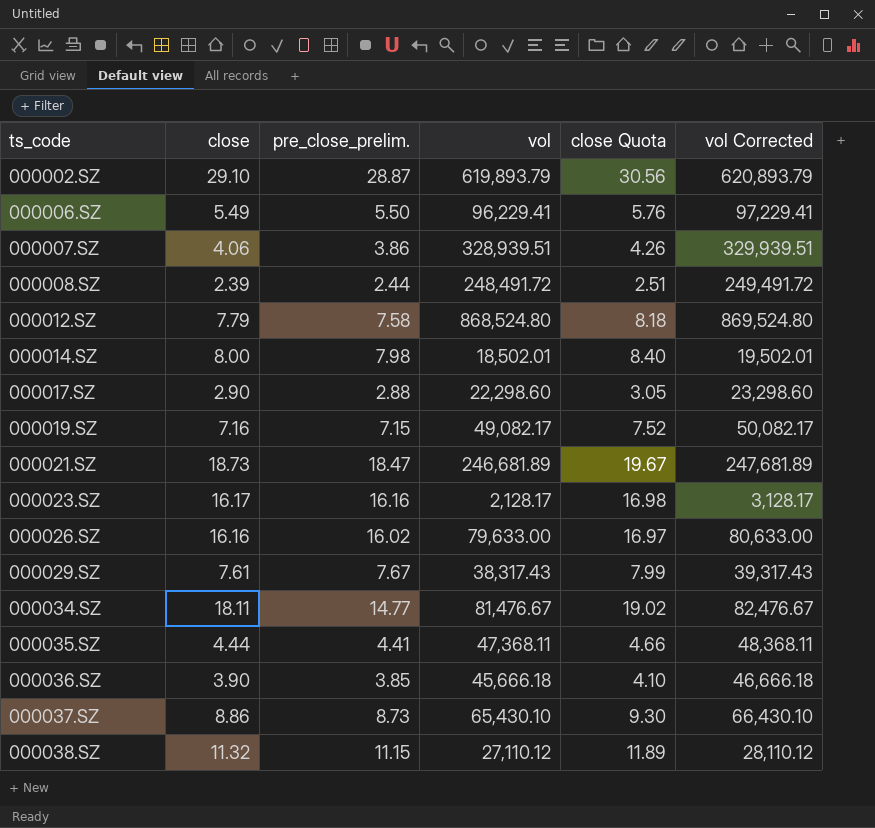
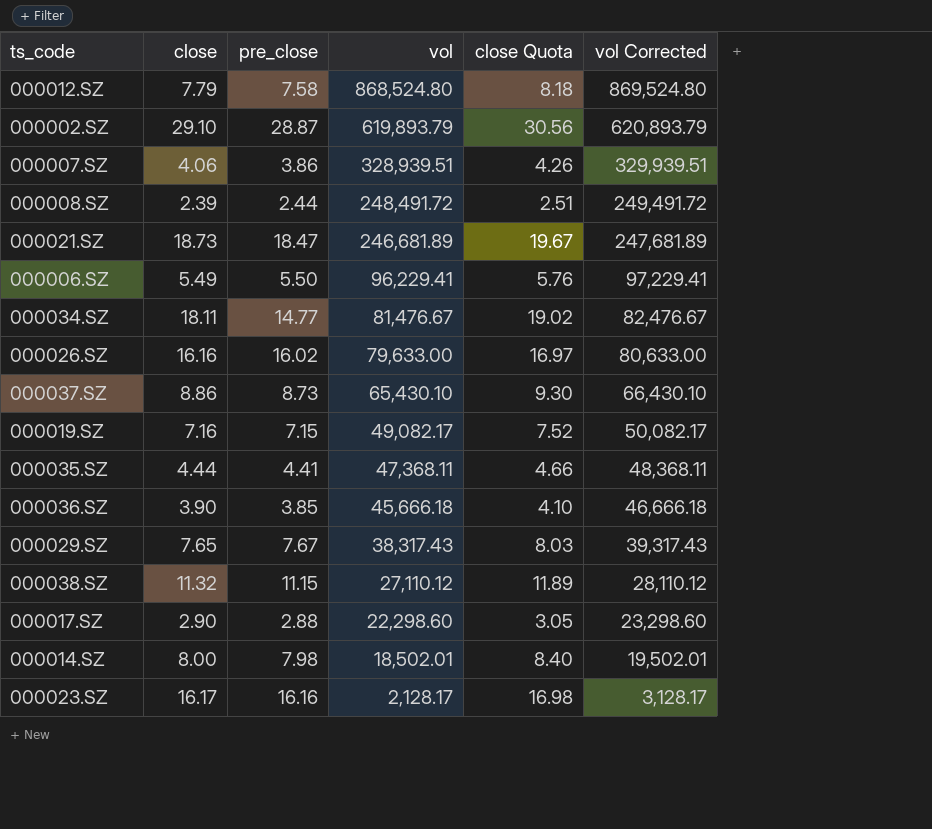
row order: ts_code ascending -> vol descending
column name: pre_close_prelim. -> pre_close
000029.SZ | close: 7.61 -> 7.65
000029.SZ | close Quota: 7.99 -> 8.03

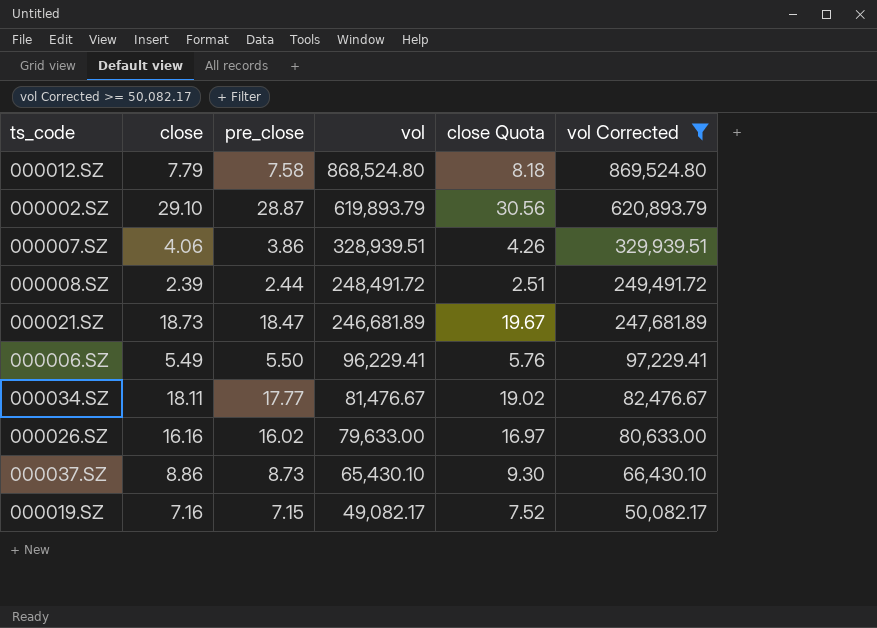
filter: none -> vol Corrected >= 50,082.17
000034.SZ | pre_close: 14.77 -> 17.77

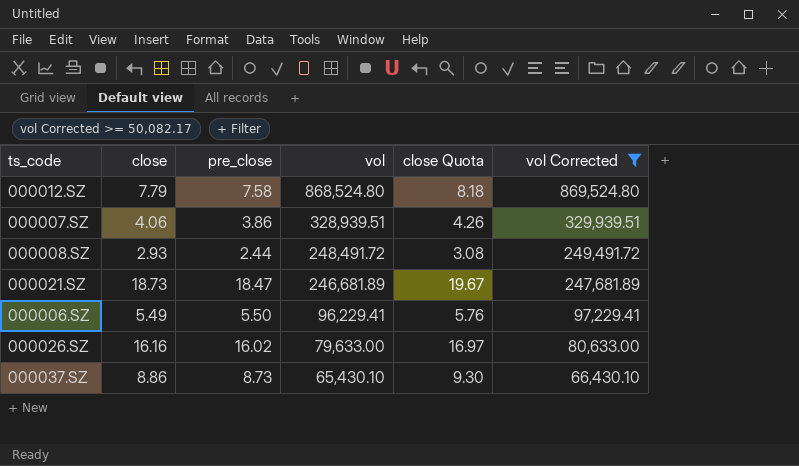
row 000002.SZ: 29.10 | 28.87 | 619,893.79 | 30.56 | 620,893.79 -> none
row 000034.SZ: 18.11 | 17.77 | 81,476.67 | 19.02 | 82,476.67 -> none
row 000019.SZ: 7.16 | 7.15 | 49,082.17 | 7.52 | 50,082.17 -> none
000008.SZ | close: 2.39 -> 2.93
000008.SZ | close Quota: 2.51 -> 3.08

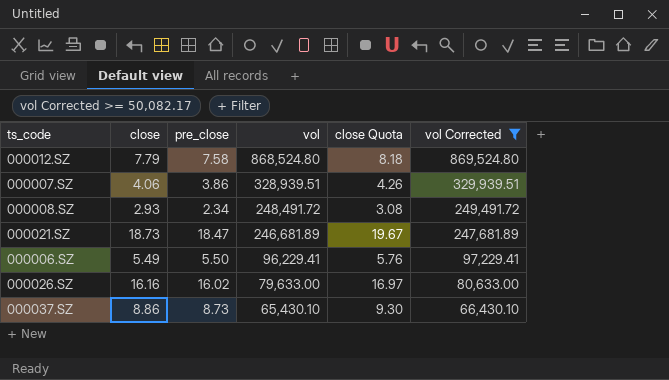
000008.SZ | pre_close: 2.44 -> 2.34

